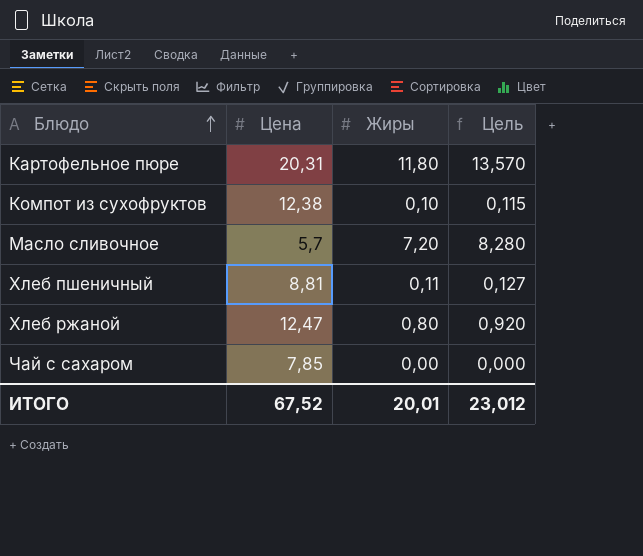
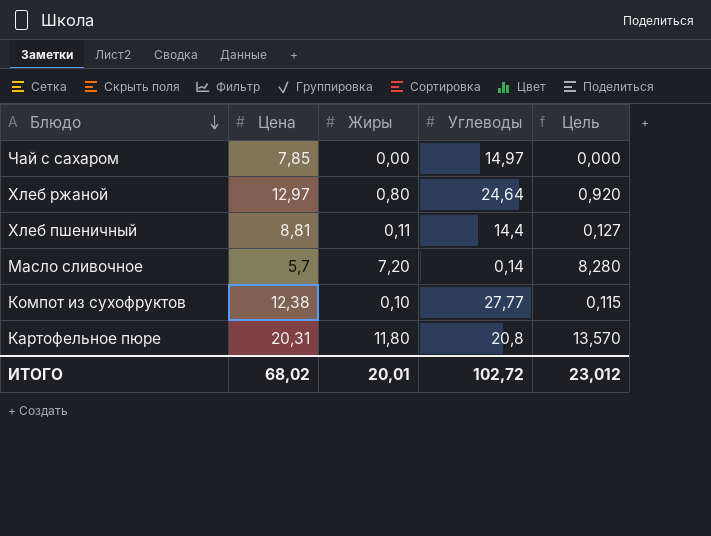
row order: Блюдо ascending -> Блюдо descending
column Углеводы | position: none -> 4
Хлеб ржаной | Цена: 12,47 -> 12,97
ИТОГО | Цена: 67,52 -> 68,02

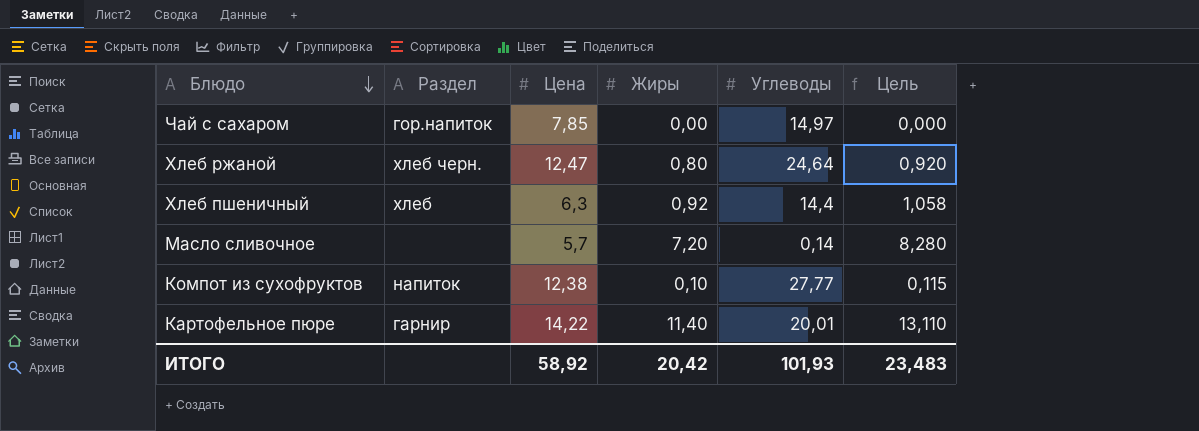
column Раздел | position: none -> 2
Хлеб ржаной | Цена: 12,97 -> 12,47
Хлеб пшеничный | Цена: 8,81 -> 6,3
Хлеб пшеничный | Жиры: 0,11 -> 0,92
Хлеб пшеничный | Цель: 0,127 -> 1,058
Картофельное пюре | Цена: 20,31 -> 14,22
Картофельное пюре | Жиры: 11,80 -> 11,40
Картофельное пюре | Углеводы: 20,8 -> 20,01
Картофельное пюре | Цель: 13,570 -> 13,110
ИТОГО | Цена: 68,02 -> 58,92
ИТОГО | Жиры: 20,01 -> 20,42
ИТОГО | Углеводы: 102,72 -> 101,93
ИТОГО | Цель: 23,012 -> 23,483

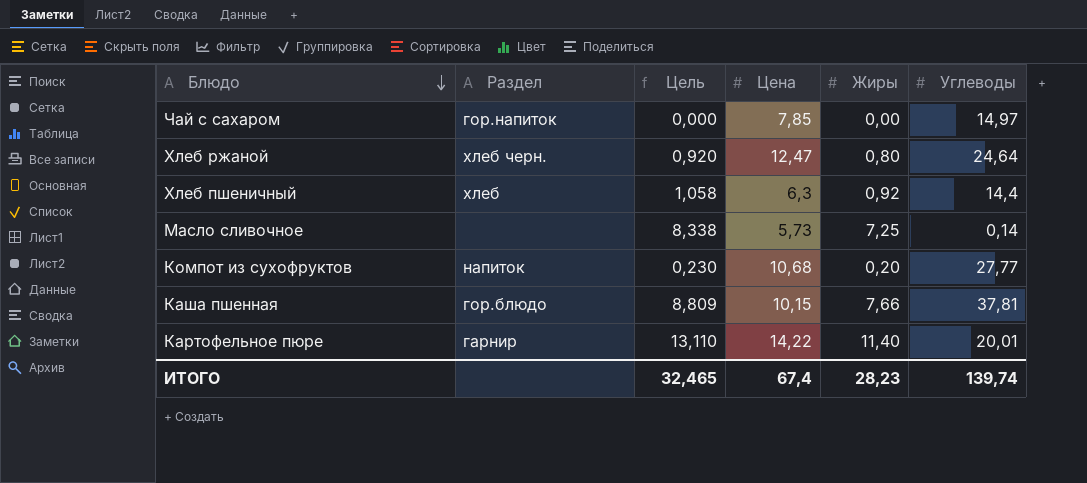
column Цель | position: 6 -> 3
Масло сливочное | Цель: 8,280 -> 8,338
Масло сливочное | Цена: 5,7 -> 5,73
Масло сливочное | Жиры: 7,20 -> 7,25
Компот из сухофруктов | Цель: 0,115 -> 0,230
Компот из сухофруктов | Цена: 12,38 -> 10,68
Компот из сухофруктов | Жиры: 0,10 -> 0,20
row Каша пшенная: none -> гор.блюдо | 8,809 | 10,15 | 7,66 | 37,81
ИТОГО | Цель: 23,483 -> 32,465
ИТОГО | Цена: 58,92 -> 67,4
ИТОГО | Жиры: 20,42 -> 28,23
ИТОГО | Углеводы: 101,93 -> 139,74

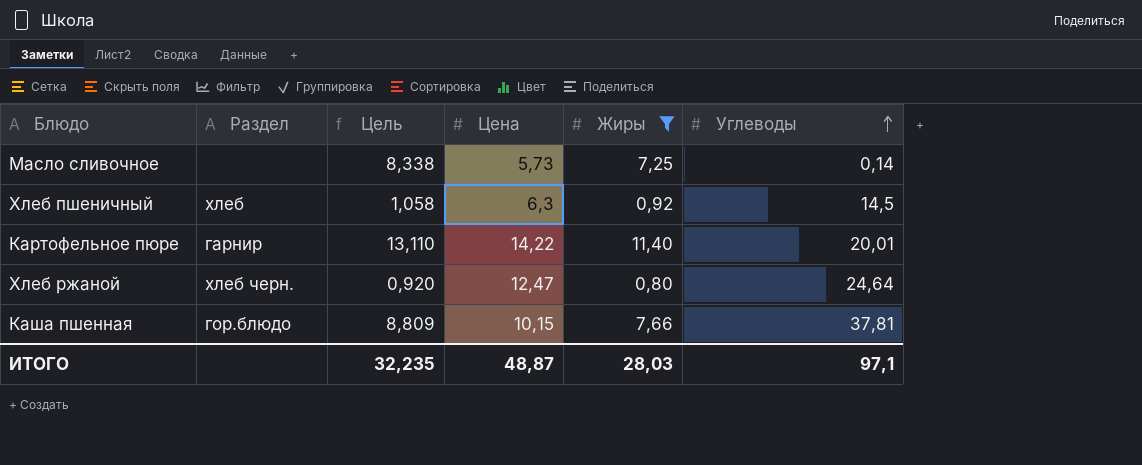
filter: none -> Жиры >= 0,80
row order: Блюдо descending -> Углеводы ascending
Хлеб пшеничный | Углеводы: 14,4 -> 14,5
ИТОГО | Цель: 32,465 -> 32,235
ИТОГО | Цена: 67,4 -> 48,87
ИТОГО | Жиры: 28,23 -> 28,03
ИТОГО | Углеводы: 139,74 -> 97,1

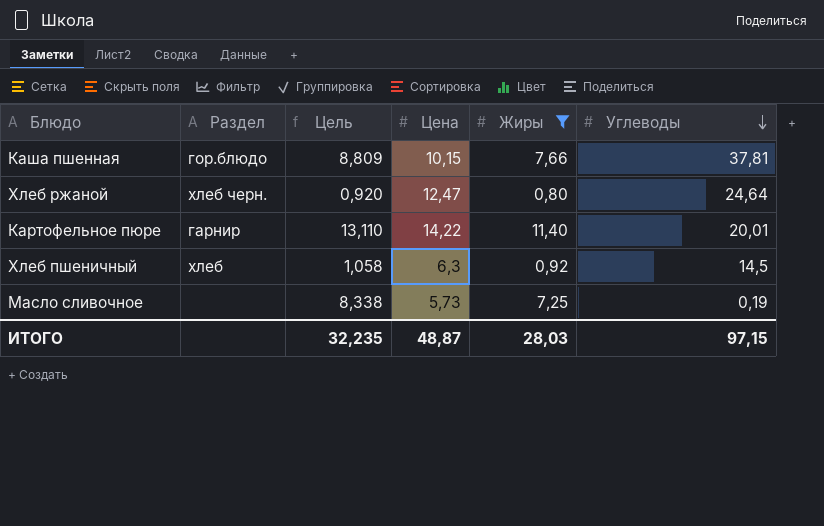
row order: Углеводы ascending -> Углеводы descending
Масло сливочное | Углеводы: 0,14 -> 0,19
ИТОГО | Углеводы: 97,1 -> 97,15

